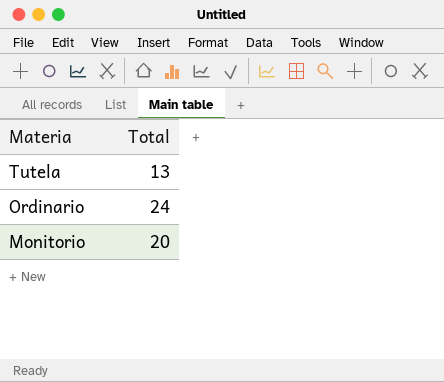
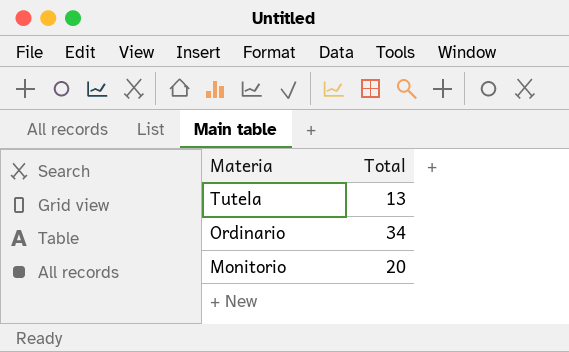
Ordinario | Total: 24 -> 34

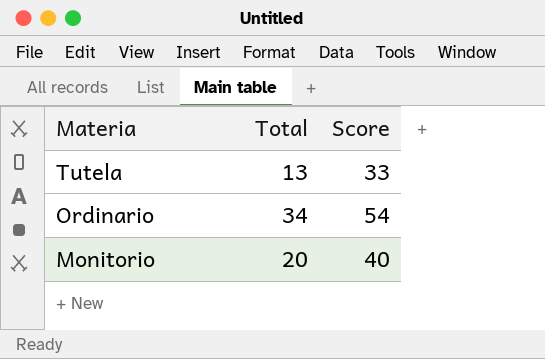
column Score | formula: none -> [Total] + 20

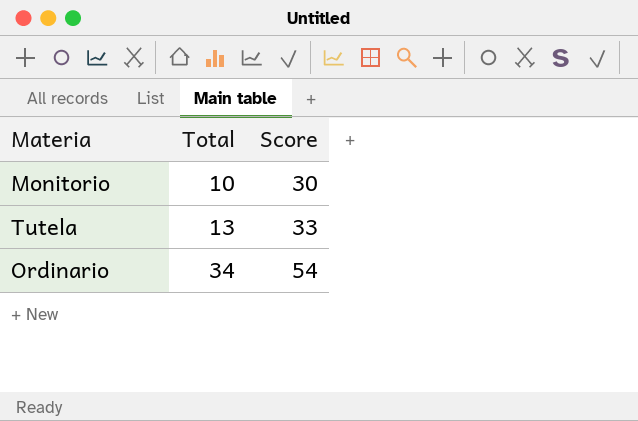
row order: Materia descending -> Total ascending
Monitorio | Total: 20 -> 10
Monitorio | Score: 40 -> 30

